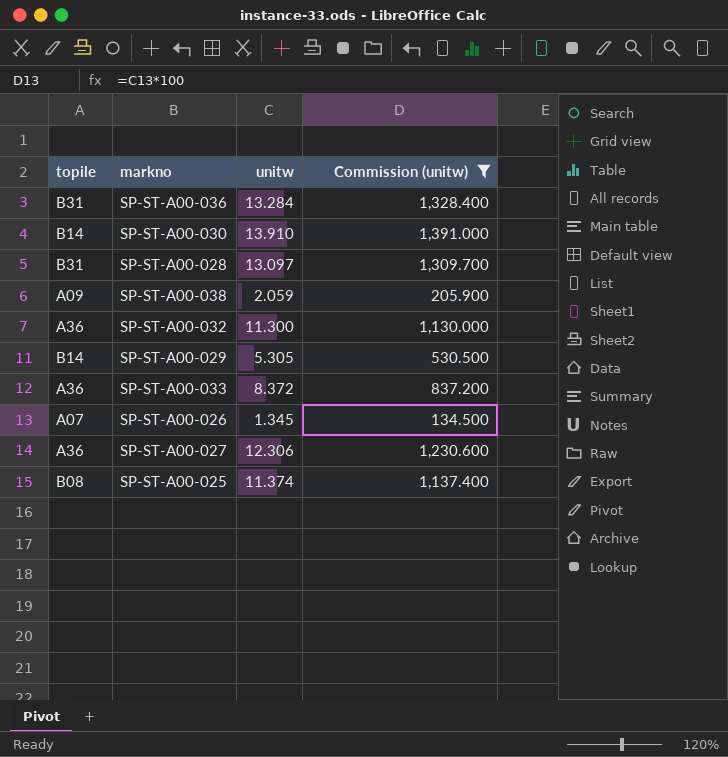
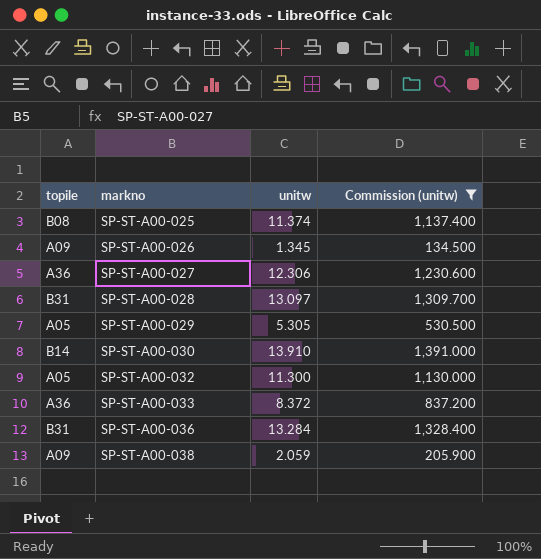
row order: none -> markno ascending
SP-ST-A00-026 | topile: A07 -> A09
SP-ST-A00-029 | topile: B14 -> A05
SP-ST-A00-032 | topile: A36 -> A05

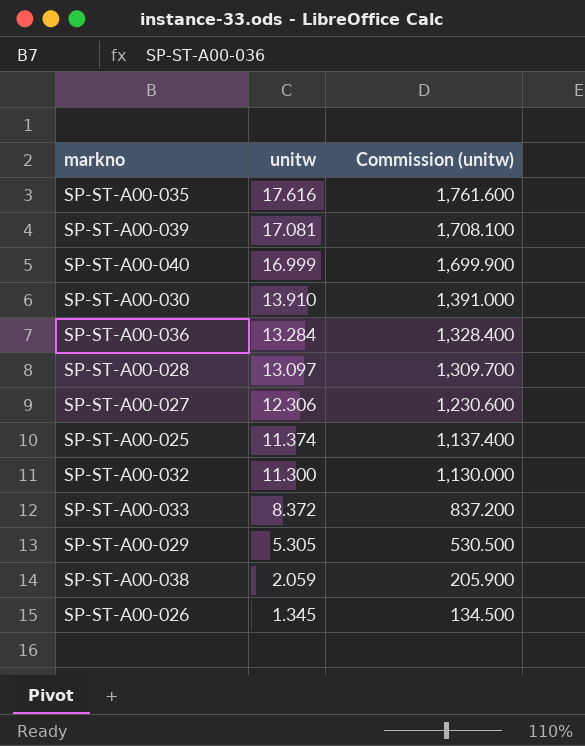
filter: Commission (unitw) <= 1,391.000 -> none
row order: markno ascending -> unitw descending
column topile | position: 1 -> none

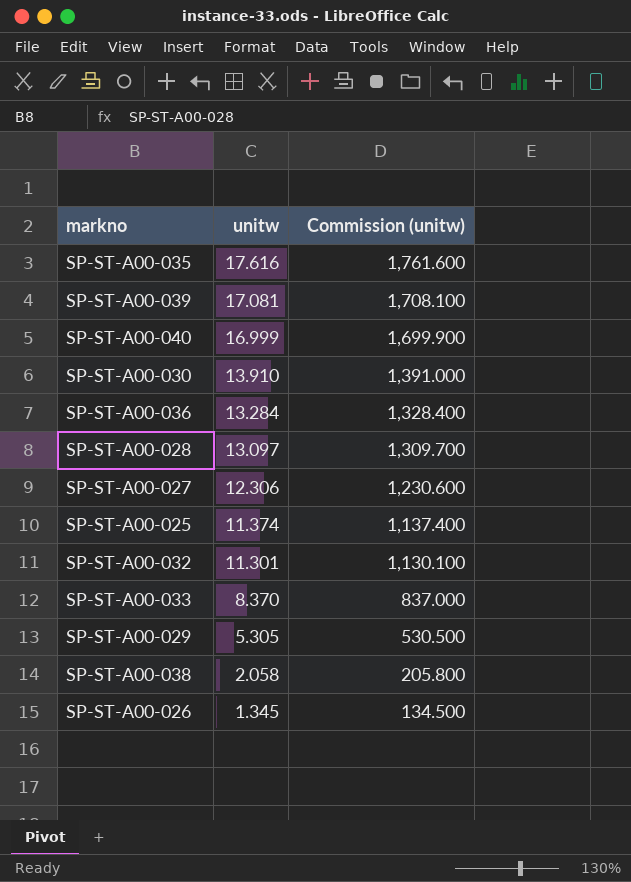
SP-ST-A00-032 | unitw: 11.300 -> 11.301
SP-ST-A00-032 | Commission (unitw): 1,130.000 -> 1,130.100
SP-ST-A00-033 | unitw: 8.372 -> 8.370
SP-ST-A00-033 | Commission (unitw): 837.200 -> 837.000
SP-ST-A00-038 | unitw: 2.059 -> 2.058
SP-ST-A00-038 | Commission (unitw): 205.900 -> 205.800

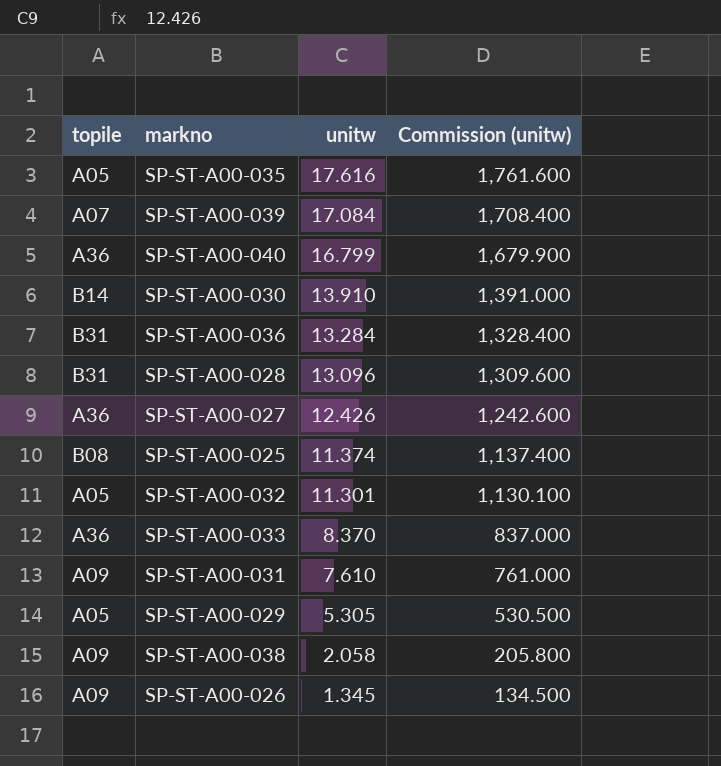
column topile | position: none -> 1
SP-ST-A00-039 | unitw: 17.081 -> 17.084
SP-ST-A00-039 | Commission (unitw): 1,708.100 -> 1,708.400
SP-ST-A00-040 | unitw: 16.999 -> 16.799
SP-ST-A00-040 | Commission (unitw): 1,699.900 -> 1,679.900
SP-ST-A00-028 | unitw: 13.097 -> 13.096
SP-ST-A00-028 | Commission (unitw): 1,309.700 -> 1,309.600
SP-ST-A00-027 | unitw: 12.306 -> 12.426
SP-ST-A00-027 | Commission (unitw): 1,230.600 -> 1,242.600
row SP-ST-A00-031: none -> A09 | 7.610 | 761.000

